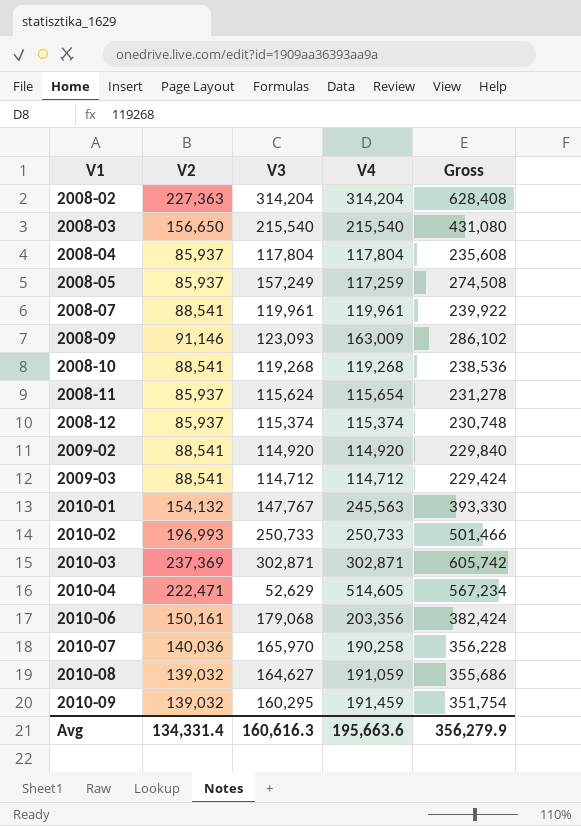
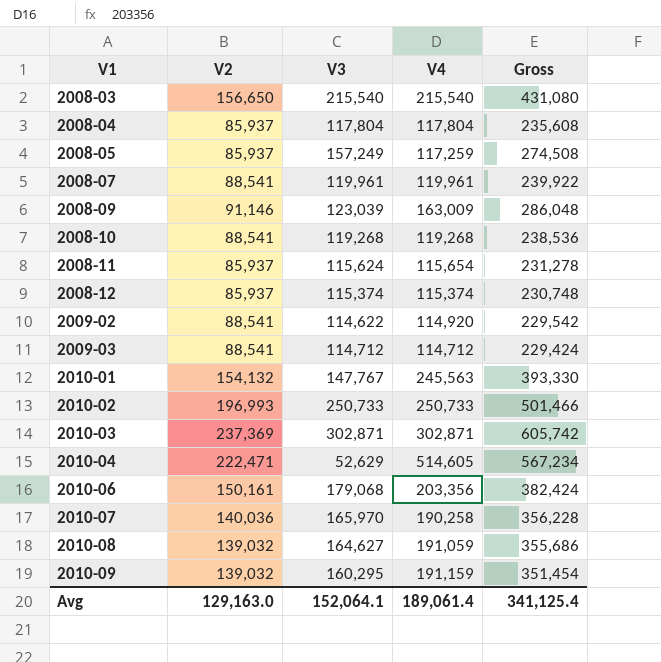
row 2008-02: 227,363 | 314,204 | 314,204 | 628,408 -> none
2008-09 | V3: 123,093 -> 123,039
2008-09 | Gross: 286,102 -> 286,048
2009-02 | V3: 114,920 -> 114,622
2009-02 | Gross: 229,840 -> 229,542
2010-09 | V4: 191,459 -> 191,159
2010-09 | Gross: 351,754 -> 351,454
Avg | V2: 134,331.4 -> 129,163.0
Avg | V3: 160,616.3 -> 152,064.1
Avg | V4: 195,663.6 -> 189,061.4
Avg | Gross: 356,279.9 -> 341,125.4

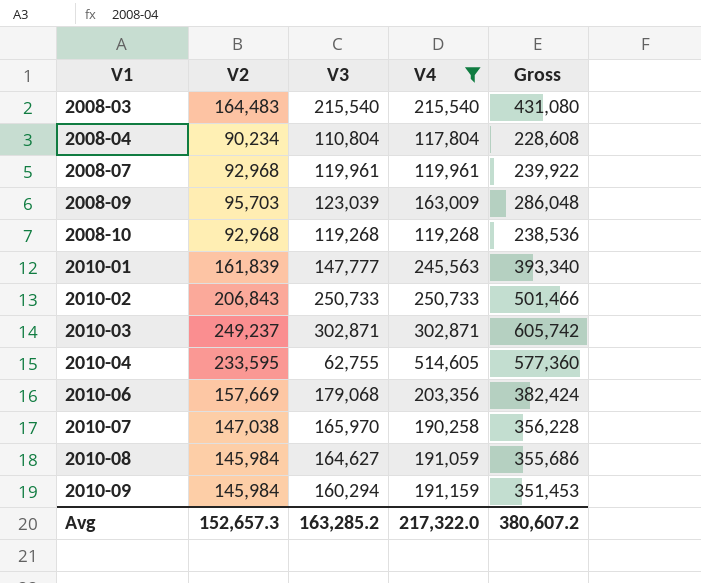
filter: none -> V4 >= 117,804
2008-03 | V2: 156,650 -> 164,483
2008-04 | V2: 85,937 -> 90,234
2008-04 | V3: 117,804 -> 110,804
2008-04 | Gross: 235,608 -> 228,608
2008-07 | V2: 88,541 -> 92,968
2008-09 | V2: 91,146 -> 95,703
2008-10 | V2: 88,541 -> 92,968
2010-01 | V2: 154,132 -> 161,839
2010-01 | V3: 147,767 -> 147,777
2010-01 | Gross: 393,330 -> 393,340
2010-02 | V2: 196,993 -> 206,843
2010-03 | V2: 237,369 -> 249,237
2010-04 | V2: 222,471 -> 233,595
2010-04 | V3: 52,629 -> 62,755
2010-04 | Gross: 567,234 -> 577,360
2010-06 | V2: 150,161 -> 157,669
2010-07 | V2: 140,036 -> 147,038
2010-08 | V2: 139,032 -> 145,984
2010-09 | V2: 139,032 -> 145,984
2010-09 | V3: 160,295 -> 160,294
2010-09 | Gross: 351,454 -> 351,453
Avg | V2: 129,163.0 -> 152,657.3
Avg | V3: 152,064.1 -> 163,285.2
Avg | V4: 189,061.4 -> 217,322.0
Avg | Gross: 341,125.4 -> 380,607.2

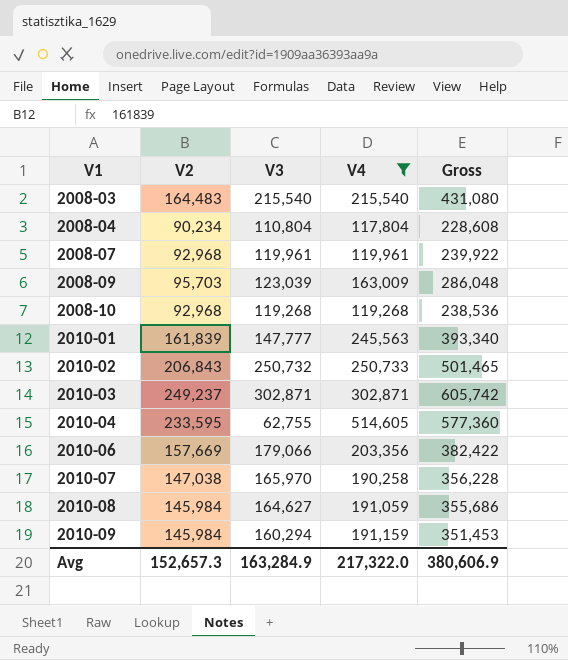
2010-02 | V3: 250,733 -> 250,732
2010-02 | Gross: 501,466 -> 501,465
2010-06 | V3: 179,068 -> 179,066
2010-06 | Gross: 382,424 -> 382,422
Avg | V3: 163,285.2 -> 163,284.9
Avg | Gross: 380,607.2 -> 380,606.9

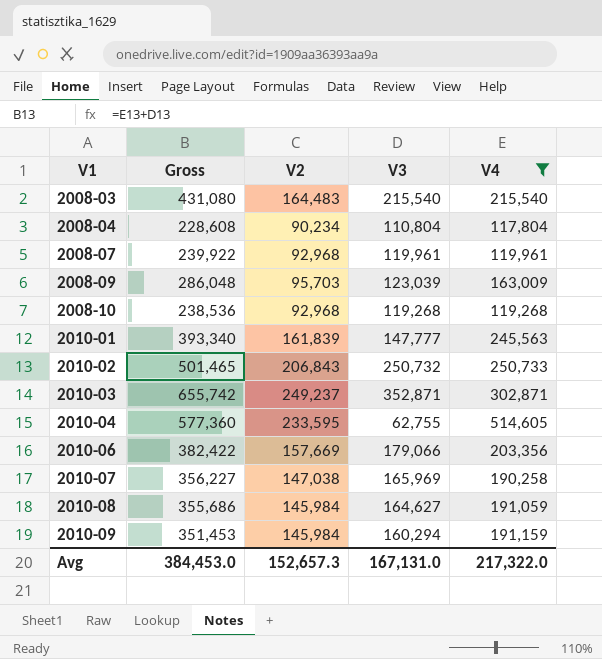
column Gross | position: 5 -> 2
2010-03 | Gross: 605,742 -> 655,742
2010-03 | V3: 302,871 -> 352,871
2010-07 | Gross: 356,228 -> 356,227
2010-07 | V3: 165,970 -> 165,969
Avg | Gross: 380,606.9 -> 384,453.0
Avg | V3: 163,284.9 -> 167,131.0

